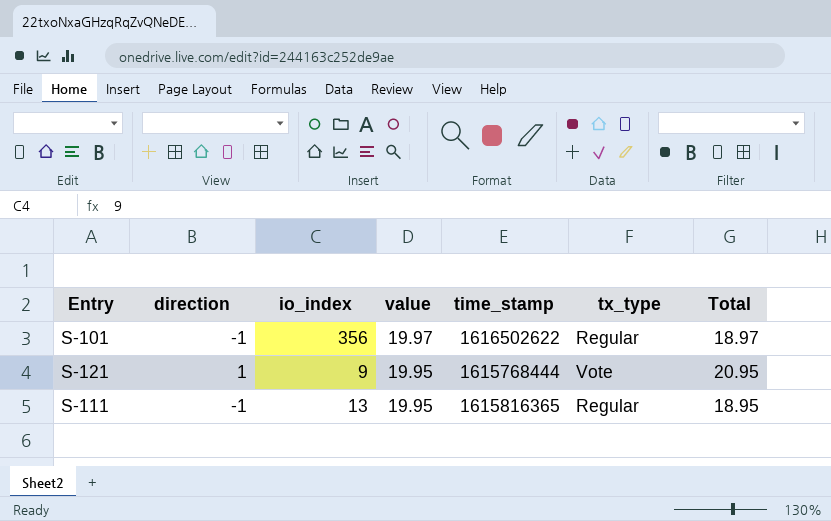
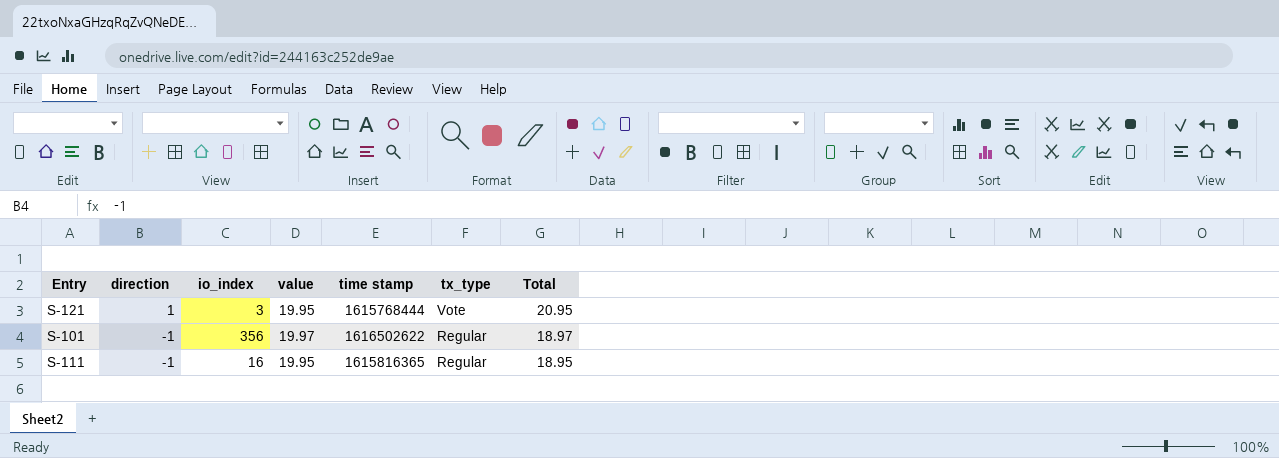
row order: value descending -> direction descending
column name: time_stamp -> time stamp
S-121 | io_index: 9 -> 3
S-111 | io_index: 13 -> 16

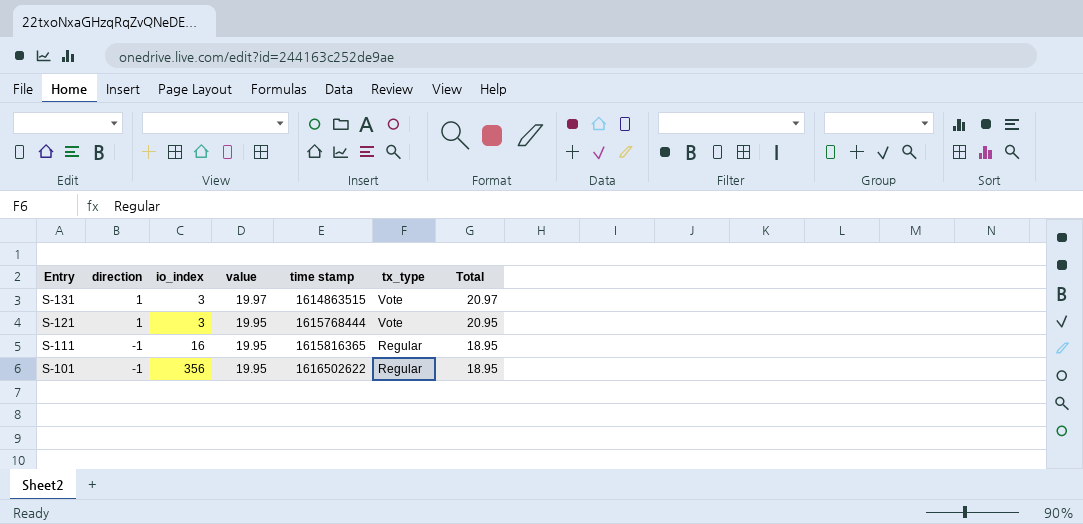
row order: direction descending -> Entry descending
row S-131: none -> 1 | 3 | 19.97 | 1614863515 | Vote | 20.97
S-101 | value: 19.97 -> 19.95
S-101 | Total: 18.97 -> 18.95

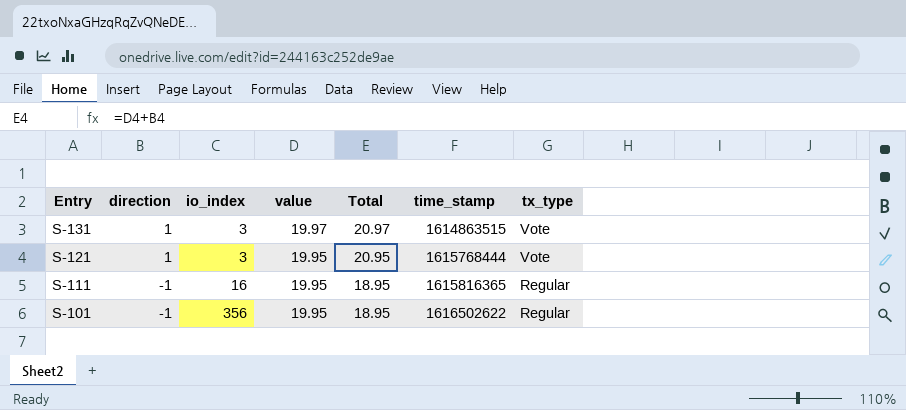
column Total | position: 7 -> 5
column name: time stamp -> time_stamp

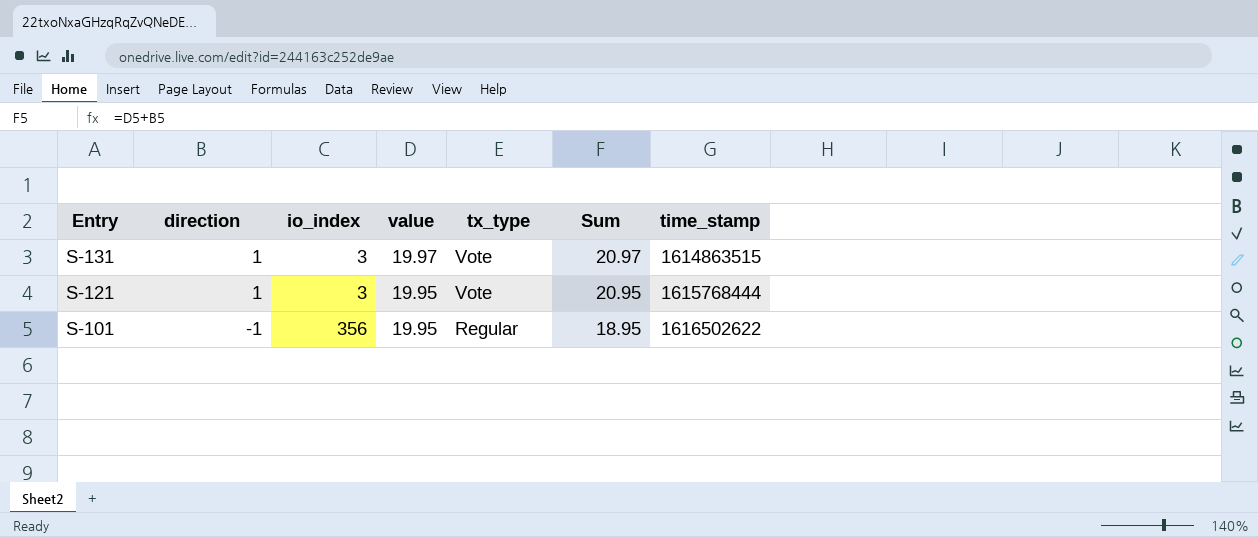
column tx_type | position: 7 -> 5
column name: Total -> Sum
row S-111: -1 | 16 | 19.95 | 18.95 | 1615816365 | Regular -> none

